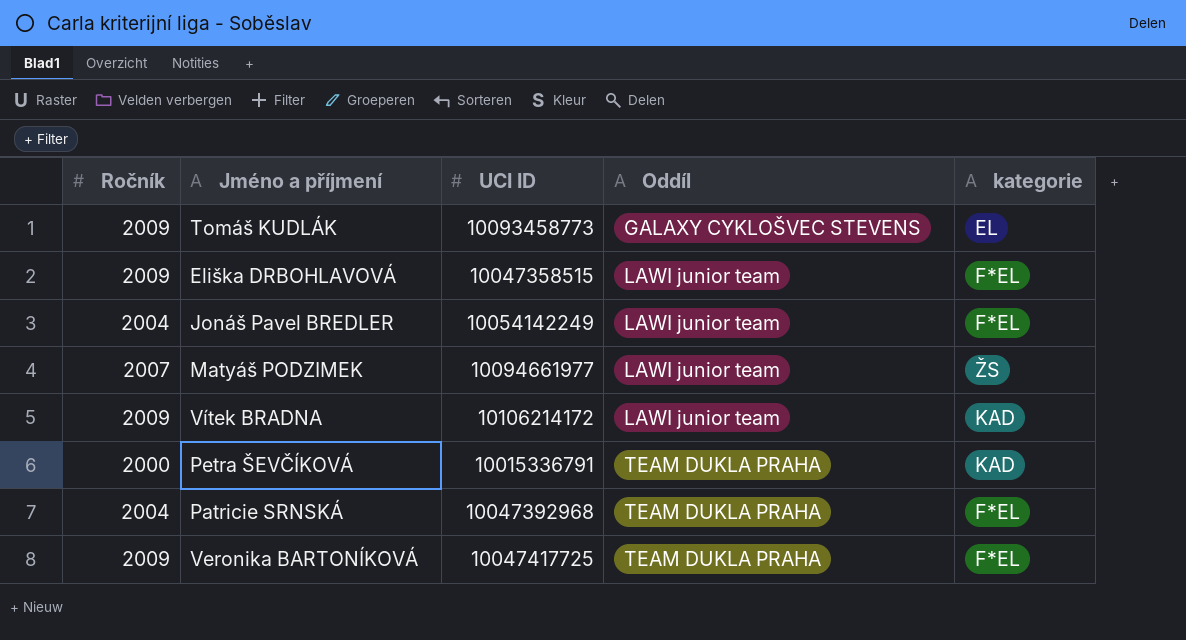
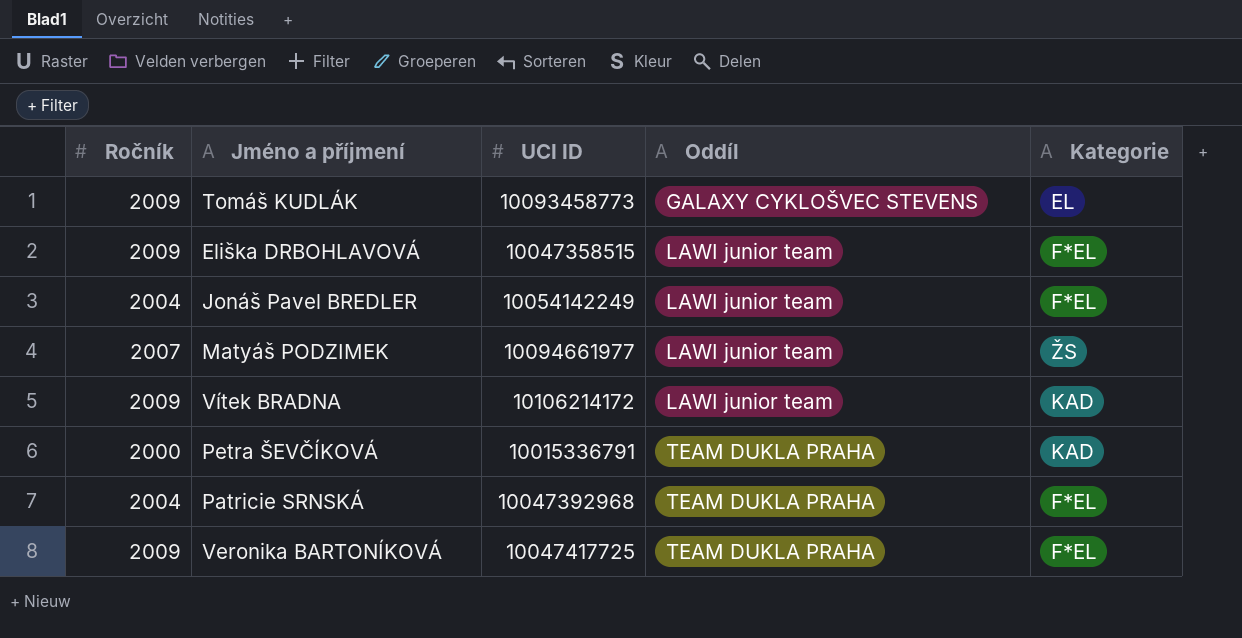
column name: kategorie -> Kategorie

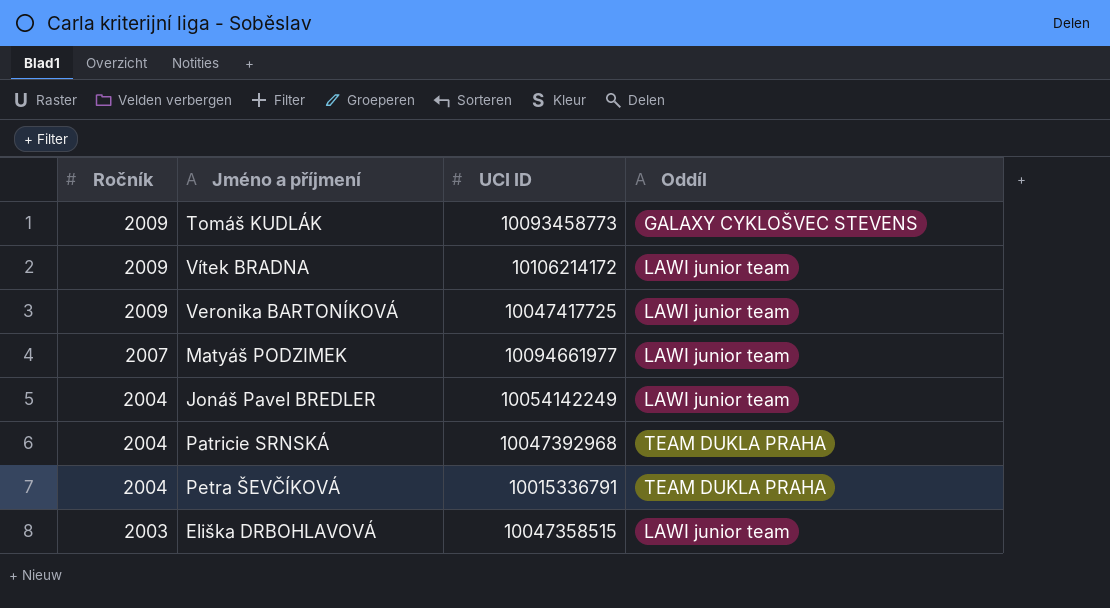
row order: Oddíl ascending -> Ročník descending
column Kategorie | position: 5 -> none
Veronika BARTONÍKOVÁ | Oddíl: TEAM DUKLA PRAHA -> LAWI junior team
Petra ŠEVČÍKOVÁ | Ročník: 2000 -> 2004
Eliška DRBOHLAVOVÁ | Ročník: 2009 -> 2003

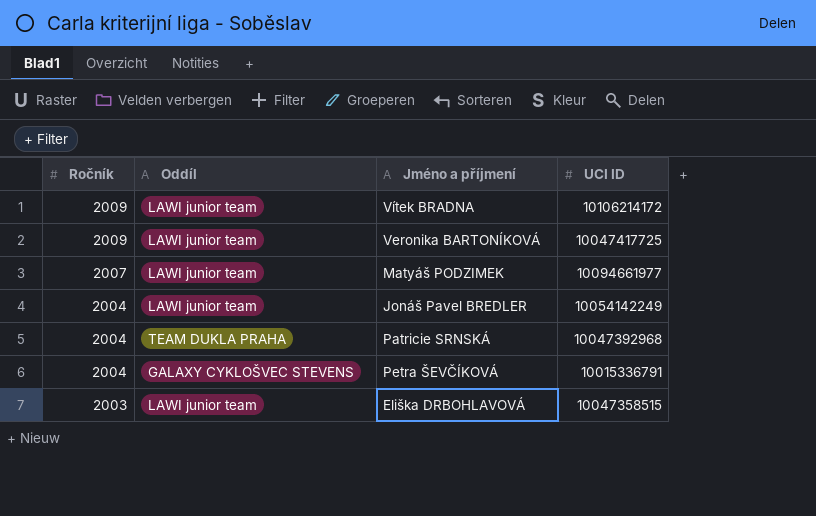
column Oddíl | position: 4 -> 2
row Tomáš KUDLÁK: 2009 | 10093458773 | GALAXY CYKLOŠVEC STEVENS -> none
Petra ŠEVČÍKOVÁ | Oddíl: TEAM DUKLA PRAHA -> GALAXY CYKLOŠVEC STEVENS

